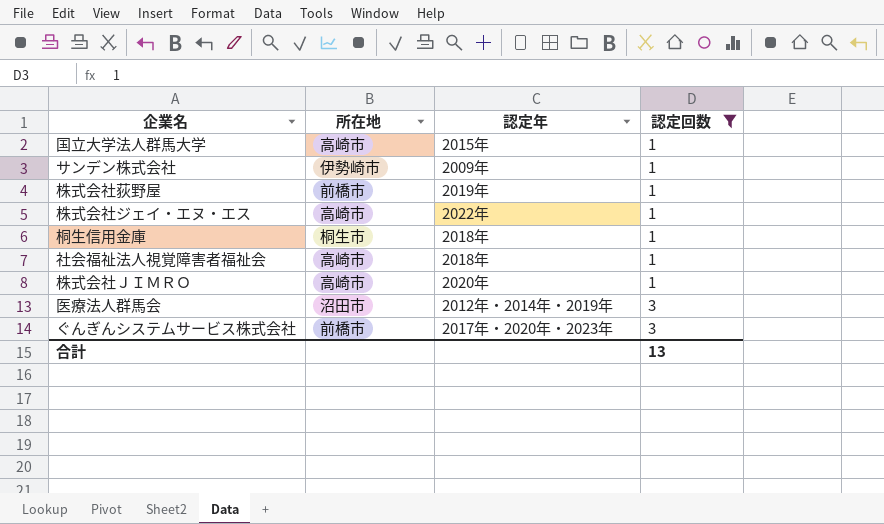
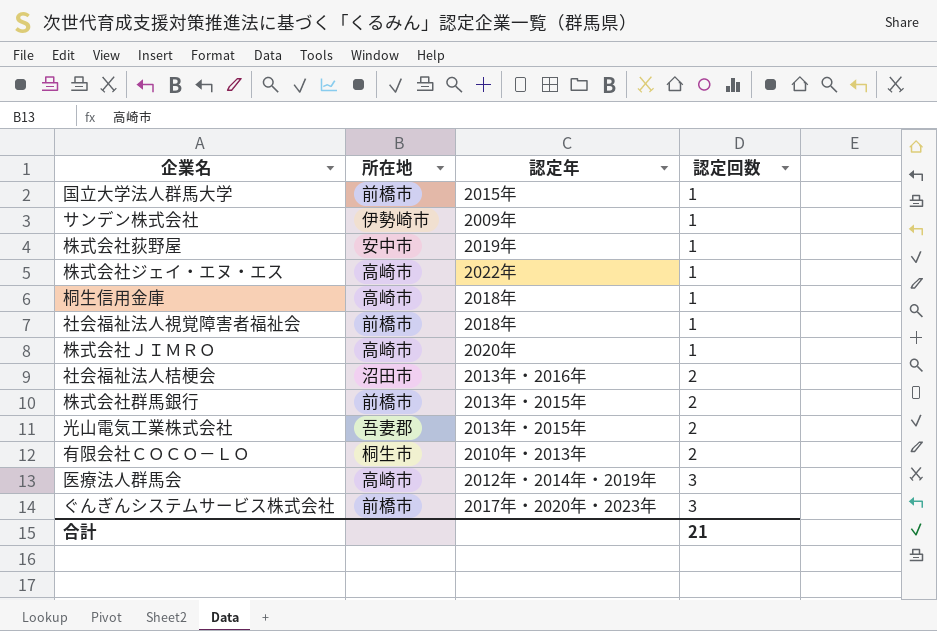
filter: 認定回数 != 2 -> none
国立大学法人群馬大学 | 所在地: 高崎市 -> 前橋市
株式会社荻野屋 | 所在地: 前橋市 -> 安中市
桐生信用金庫 | 所在地: 桐生市 -> 高崎市
社会福祉法人視覚障害者福祉会 | 所在地: 高崎市 -> 前橋市
医療法人群馬会 | 所在地: 沼田市 -> 高崎市
合計 | 認定回数: 13 -> 21

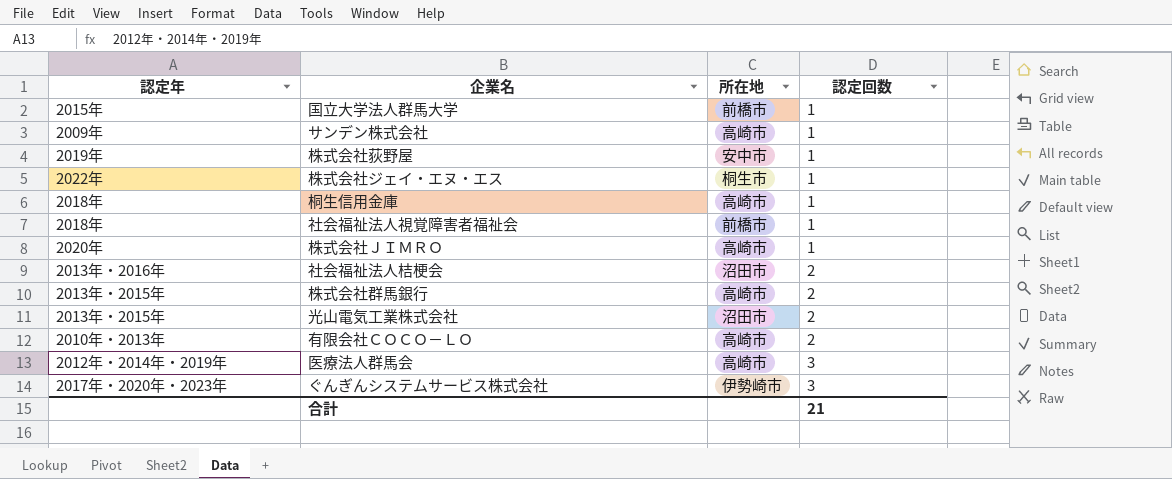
column 認定年 | position: 3 -> 1
サンデン株式会社 | 所在地: 伊勢崎市 -> 高崎市
株式会社ジェイ・エヌ・エス | 所在地: 高崎市 -> 桐生市
株式会社群馬銀行 | 所在地: 前橋市 -> 高崎市
光山電気工業株式会社 | 所在地: 吾妻郡 -> 沼田市
有限会社ＣＯＣＯ－ＬＯ | 所在地: 桐生市 -> 高崎市
ぐんぎんシステムサービス株式会社 | 所在地: 前橋市 -> 伊勢崎市

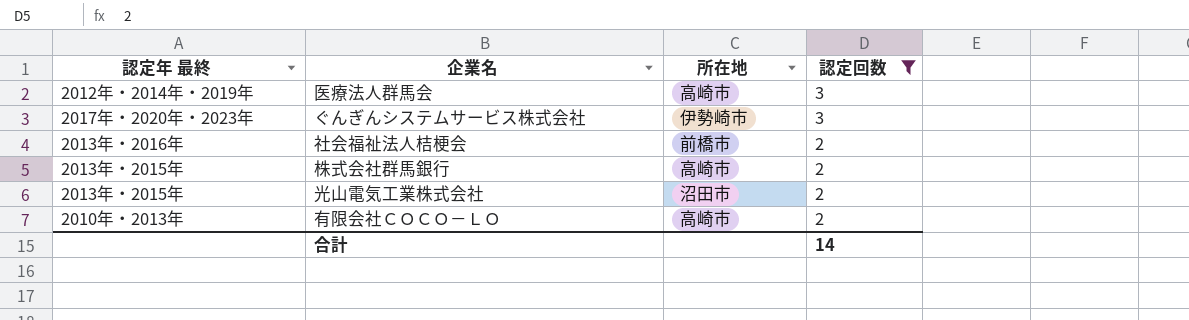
filter: none -> 認定回数 != 1
row order: 認定回数 ascending -> 認定回数 descending
column name: 認定年 -> 認定年 最終
社会福祉法人桔梗会 | 所在地: 沼田市 -> 前橋市
合計 | 認定回数: 21 -> 14

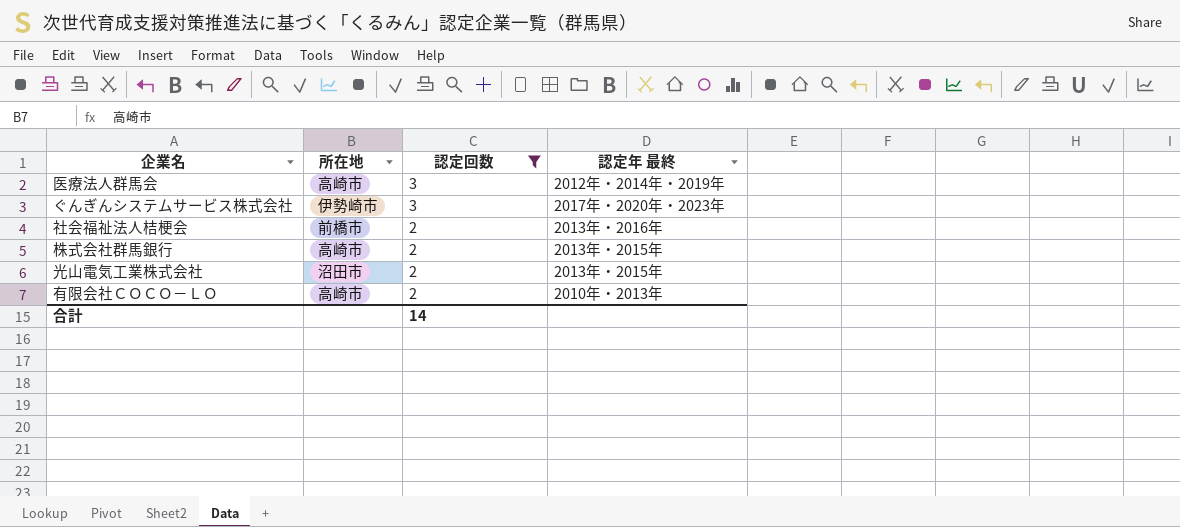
column 認定年 最終 | position: 1 -> 4

